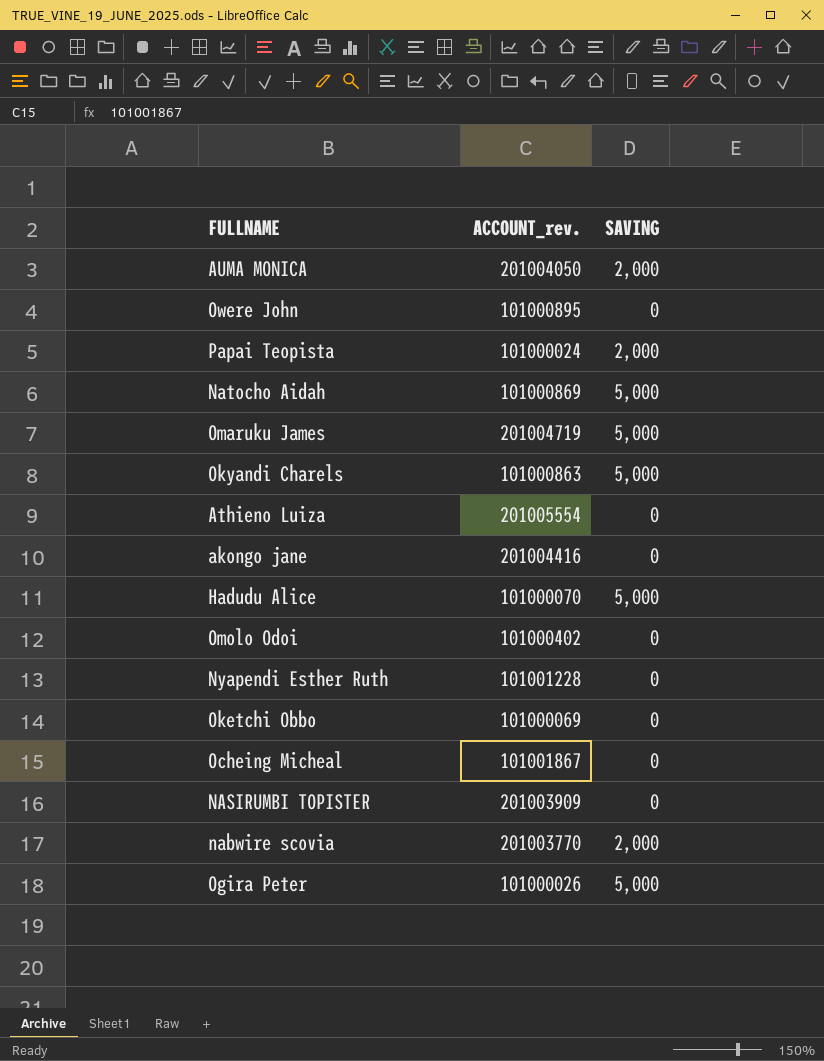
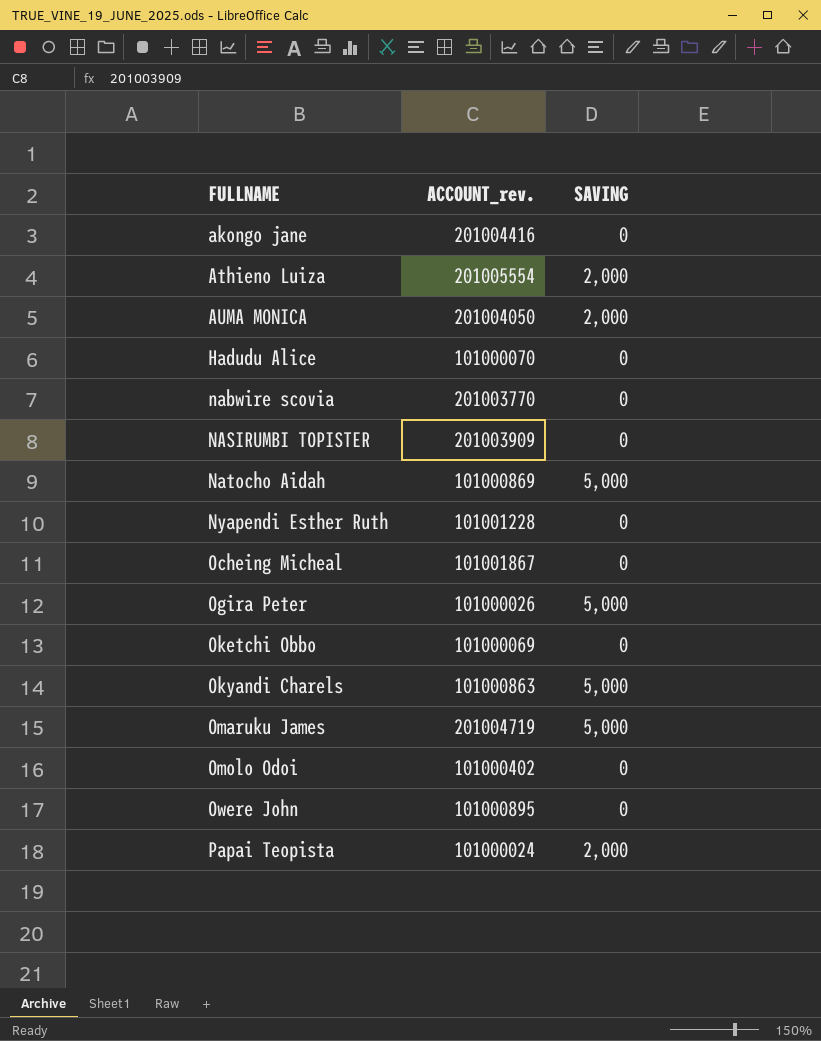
row order: none -> FULLNAME ascending
Athieno Luiza | SAVING: 0 -> 2,000
Hadudu Alice | SAVING: 5,000 -> 0
nabwire scovia | SAVING: 2,000 -> 0

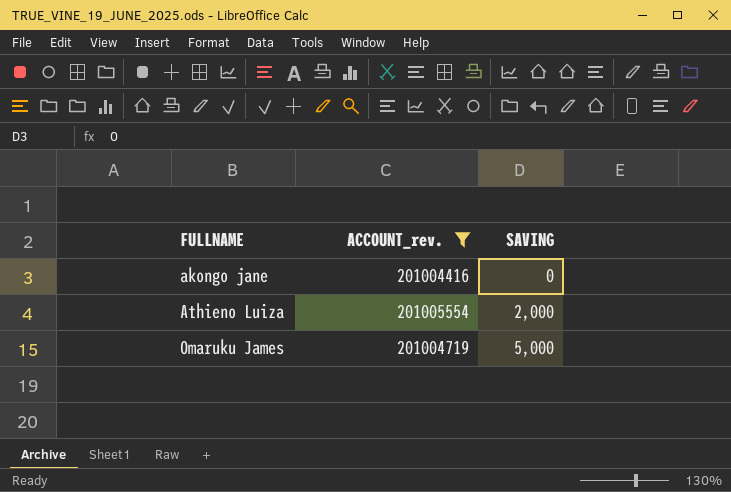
filter: none -> ACCOUNT_rev. >= 201004416

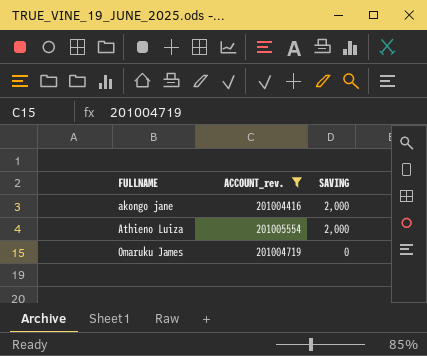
akongo jane | SAVING: 0 -> 2,000
Omaruku James | SAVING: 5,000 -> 0

